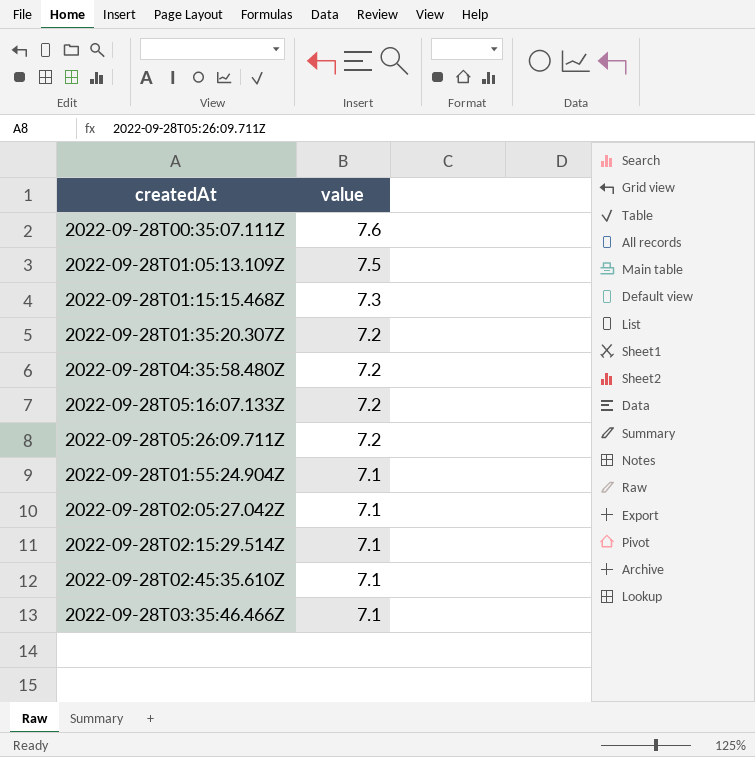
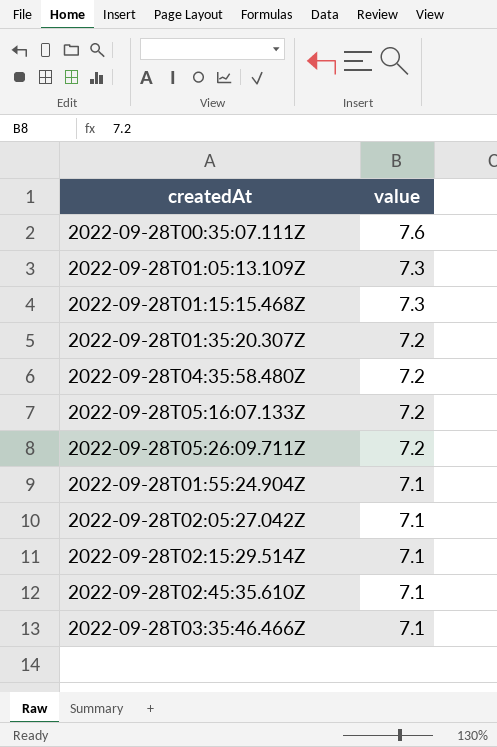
2022-09-28T01:05:13.109Z | value: 7.5 -> 7.3

